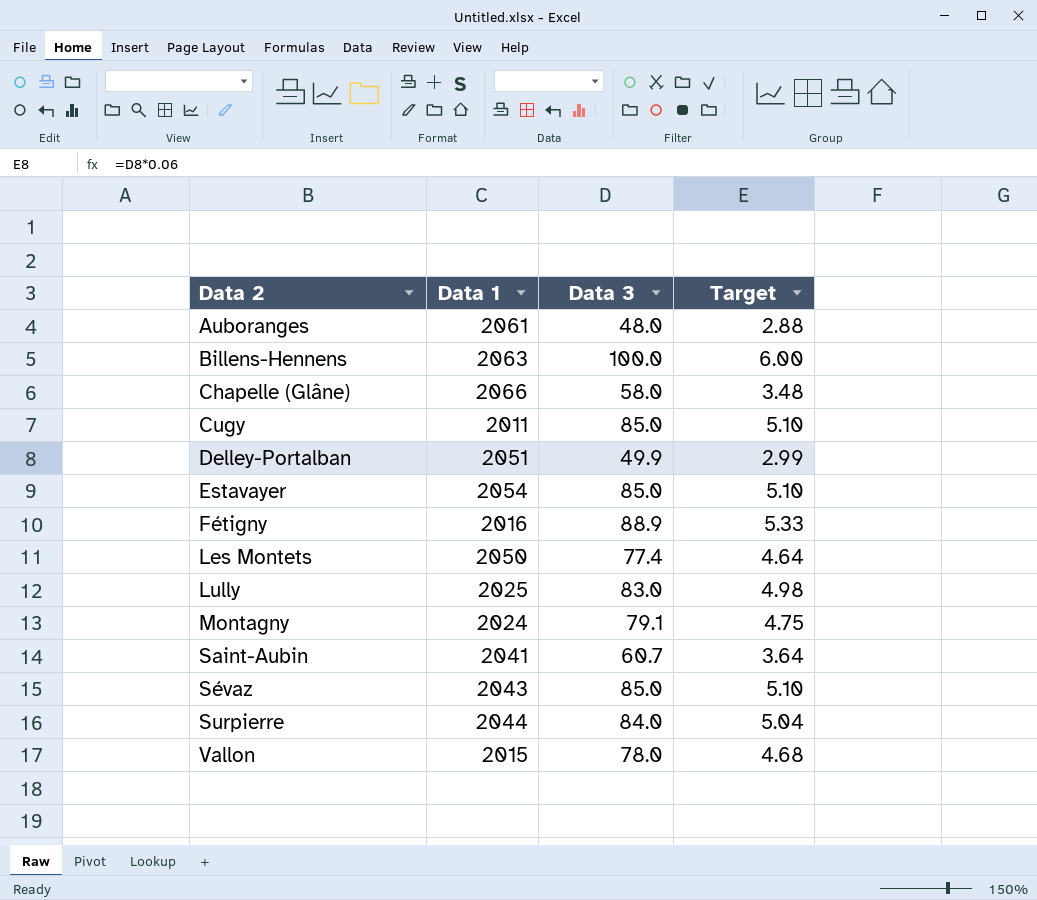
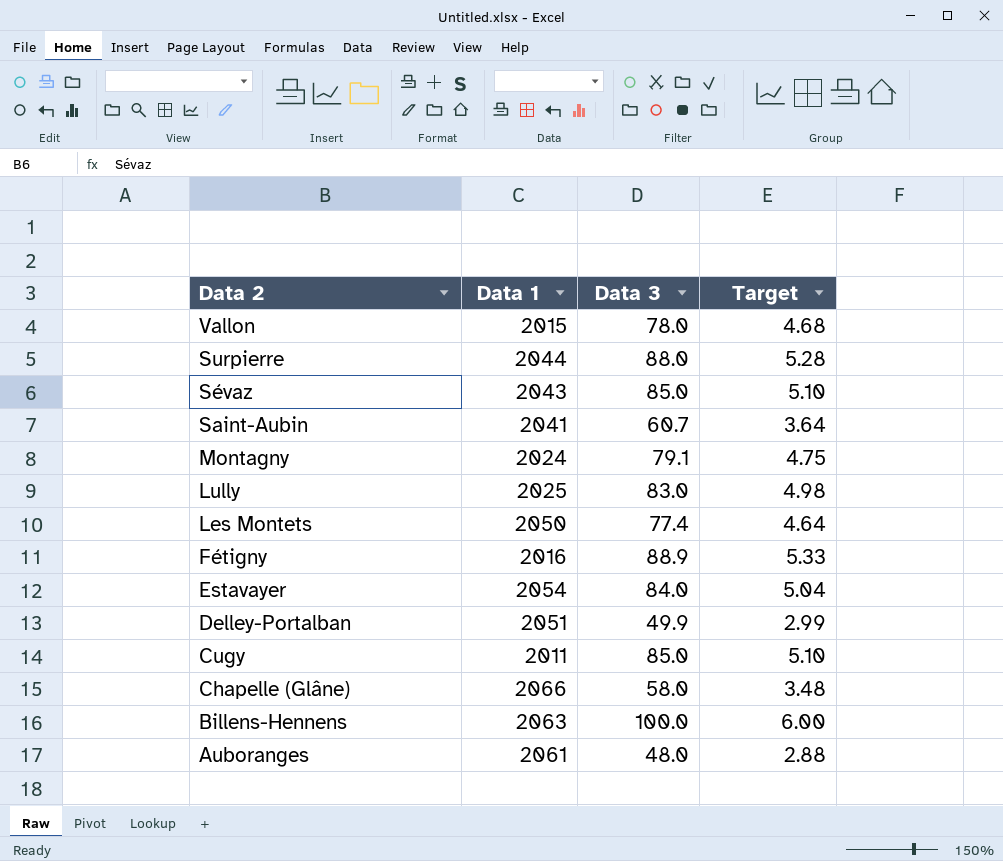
row order: Data 2 ascending -> Data 2 descending
Surpierre | Data 3: 84.0 -> 88.0
Surpierre | Target: 5.04 -> 5.28
Estavayer | Data 3: 85.0 -> 84.0
Estavayer | Target: 5.10 -> 5.04

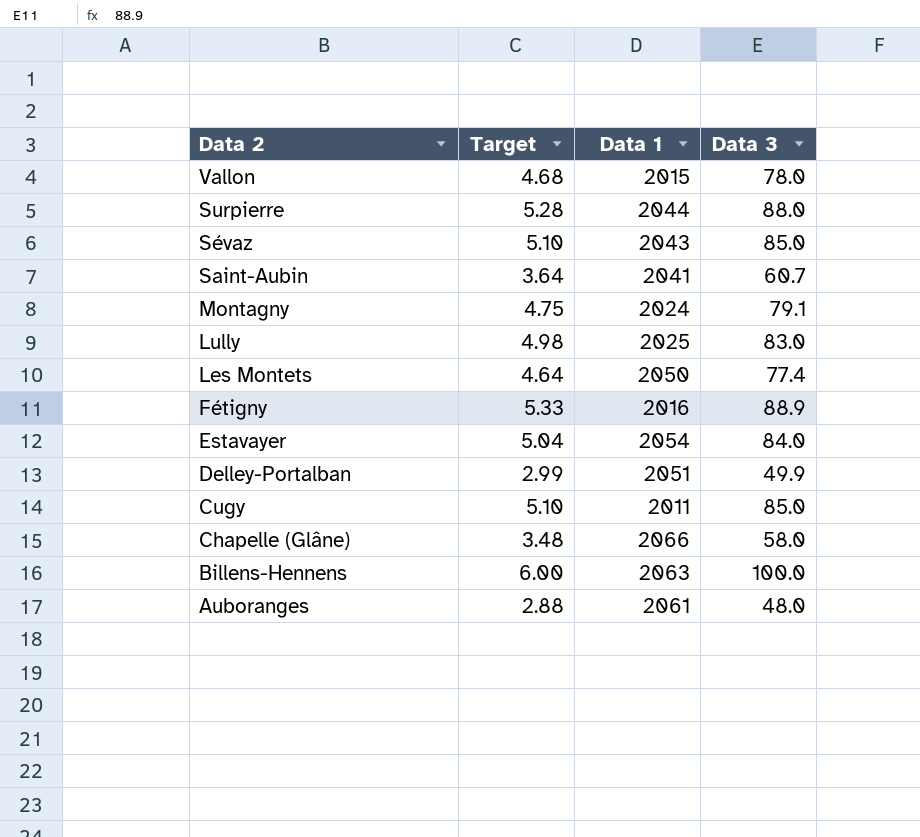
column Target | position: 4 -> 2

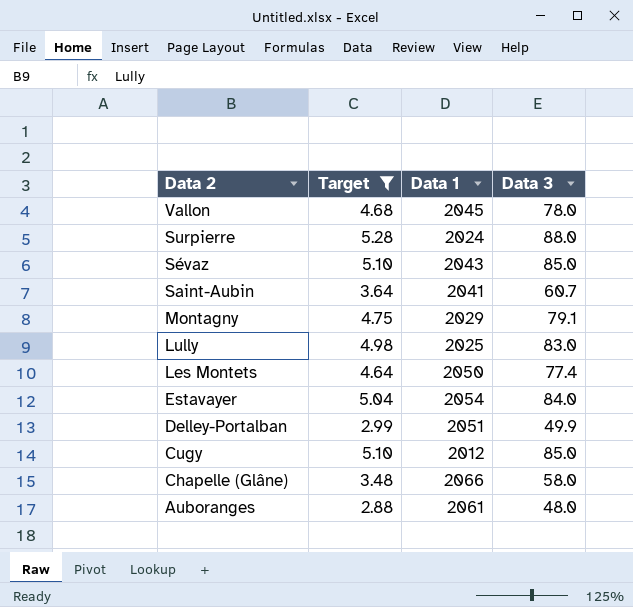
filter: none -> Target <= 5.28
Vallon | Data 1: 2015 -> 2045
Surpierre | Data 1: 2044 -> 2024
Montagny | Data 1: 2024 -> 2029
Cugy | Data 1: 2011 -> 2012

